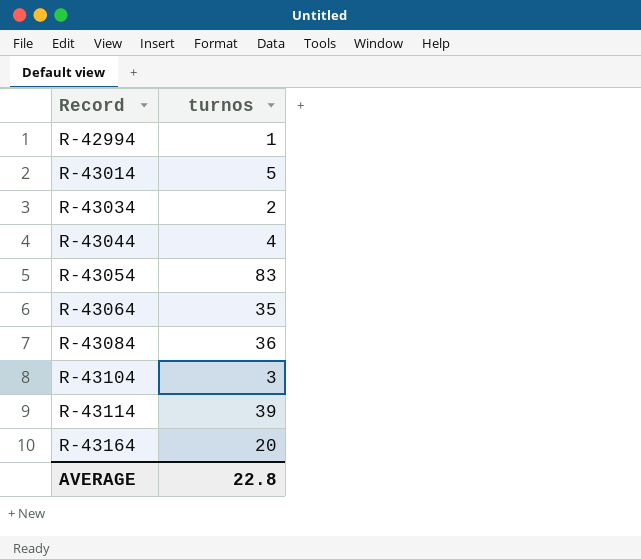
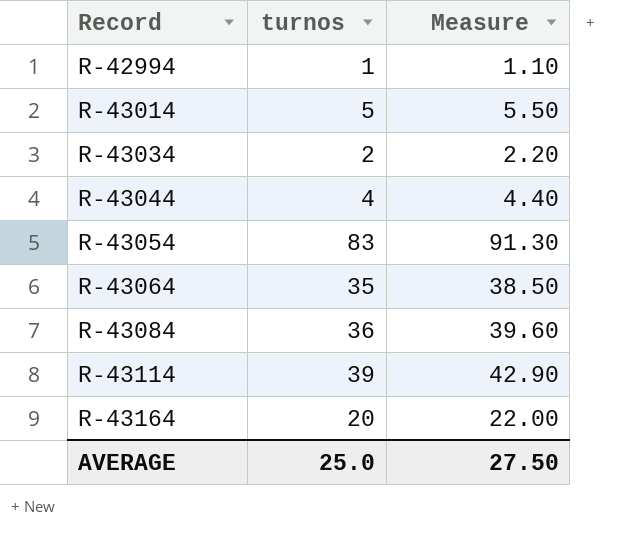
column Measure | formula: none -> [turnos] * 1.1
row R-43104: 3 -> none
AVERAGE | turnos: 22.8 -> 25.0

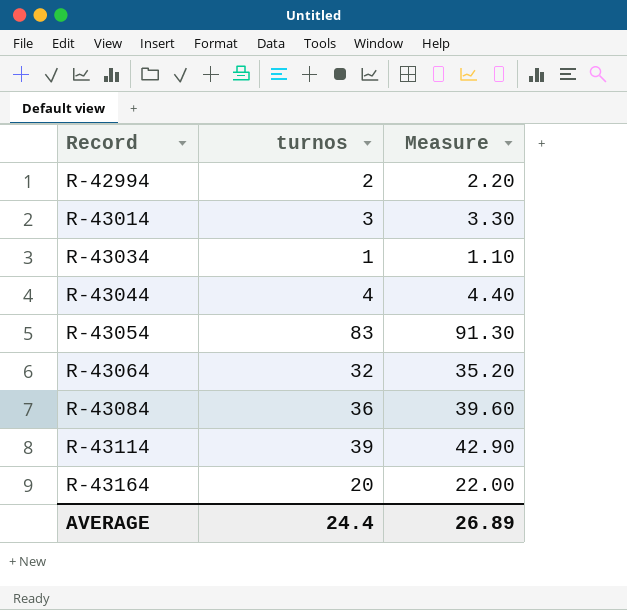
R-42994 | turnos: 1 -> 2
R-42994 | Measure: 1.10 -> 2.20
R-43014 | turnos: 5 -> 3
R-43014 | Measure: 5.50 -> 3.30
R-43034 | turnos: 2 -> 1
R-43034 | Measure: 2.20 -> 1.10
R-43064 | turnos: 35 -> 32
R-43064 | Measure: 38.50 -> 35.20
AVERAGE | turnos: 25.0 -> 24.4
AVERAGE | Measure: 27.50 -> 26.89

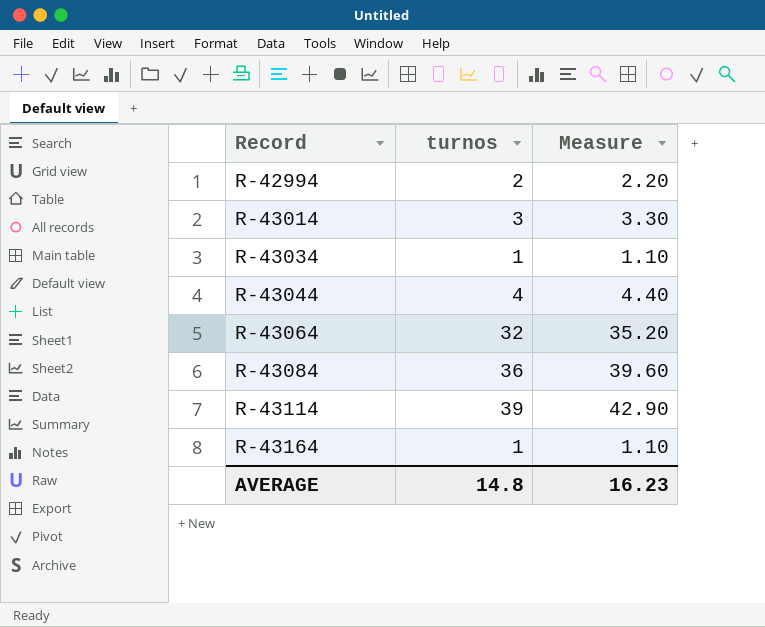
row R-43054: 83 | 91.30 -> none
R-43164 | turnos: 20 -> 1
R-43164 | Measure: 22.00 -> 1.10
AVERAGE | turnos: 24.4 -> 14.8
AVERAGE | Measure: 26.89 -> 16.23

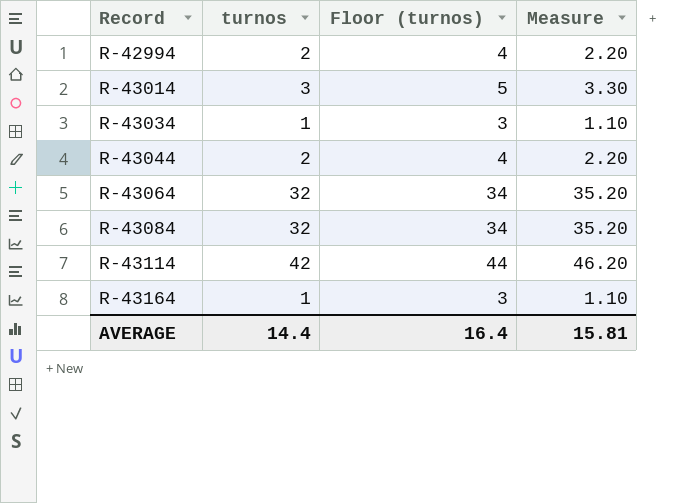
column Floor (turnos) | formula: none -> [turnos] + 2
R-43044 | turnos: 4 -> 2
R-43044 | Measure: 4.40 -> 2.20
R-43084 | turnos: 36 -> 32
R-43084 | Measure: 39.60 -> 35.20
R-43114 | turnos: 39 -> 42
R-43114 | Measure: 42.90 -> 46.20
AVERAGE | turnos: 14.8 -> 14.4
AVERAGE | Measure: 16.23 -> 15.81

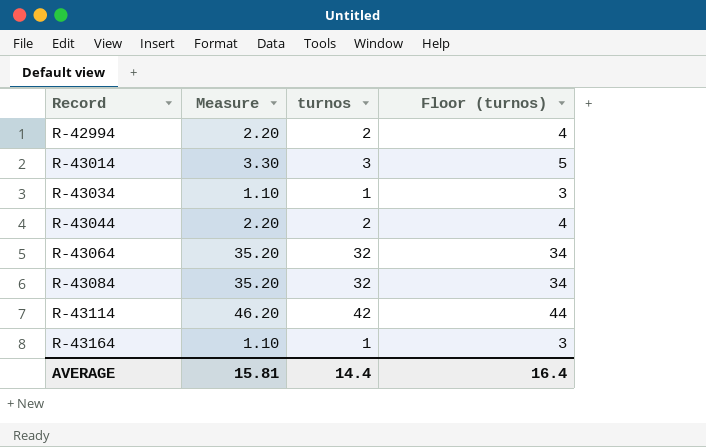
column Measure | position: 4 -> 2

